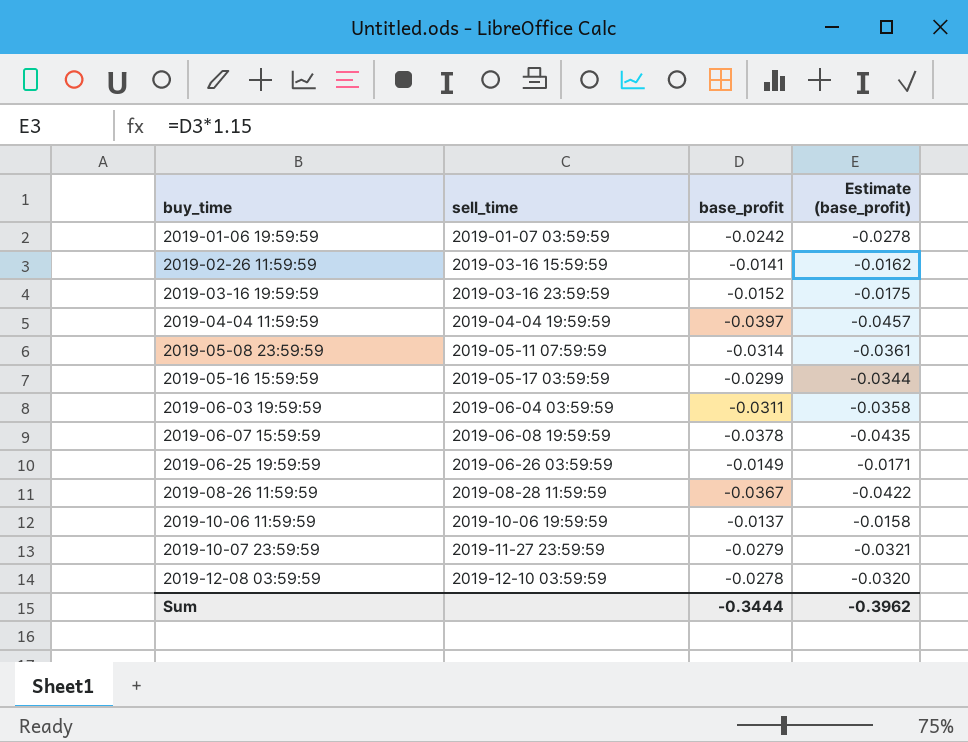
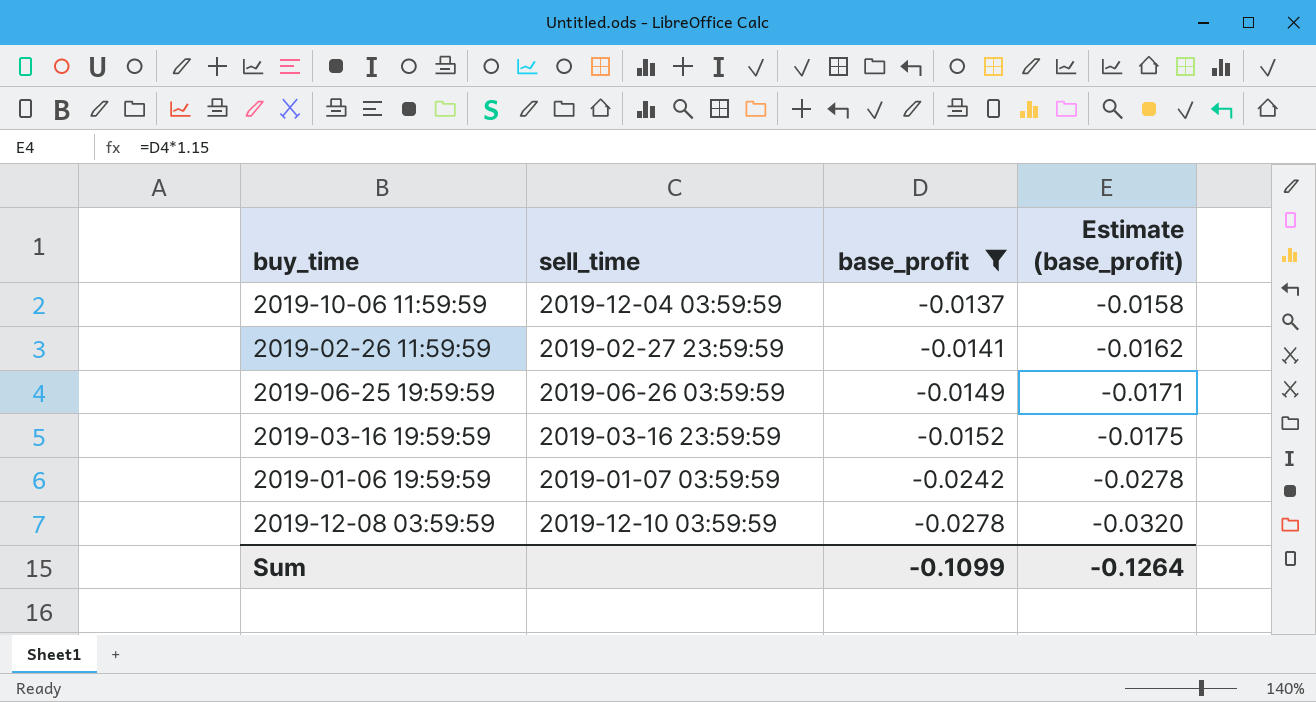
filter: none -> base_profit >= -0.0278
row order: buy_time ascending -> base_profit descending
2019-10-06 11:59:59 | sell_time: 2019-10-06 19:59:59 -> 2019-12-04 03:59:59
2019-02-26 11:59:59 | sell_time: 2019-03-16 15:59:59 -> 2019-02-27 23:59:59
Sum | base_profit: -0.3444 -> -0.1099
Sum | Estimate (base_profit): -0.3962 -> -0.1264

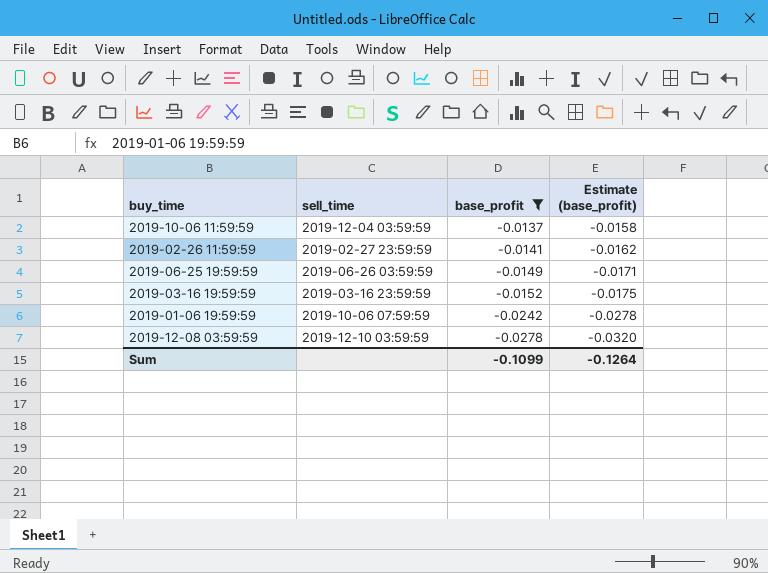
2019-01-06 19:59:59 | sell_time: 2019-01-07 03:59:59 -> 2019-10-06 07:59:59

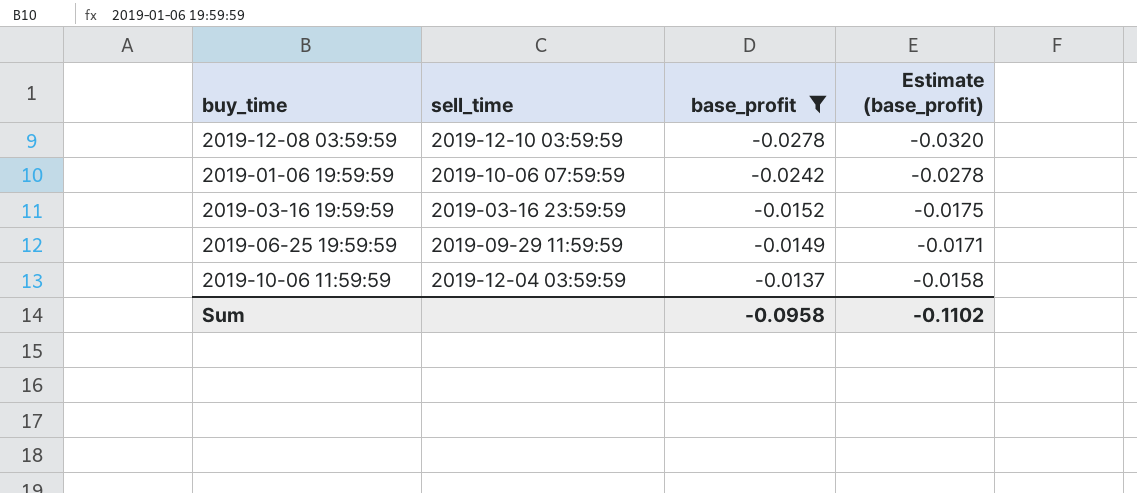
row order: base_profit descending -> base_profit ascending
row 2019-02-26 11:59:59: 2019-02-27 23:59:59 | -0.0141 | -0.0162 -> none
2019-06-25 19:59:59 | sell_time: 2019-06-26 03:59:59 -> 2019-09-29 11:59:59
Sum | base_profit: -0.1099 -> -0.0958
Sum | Estimate (base_profit): -0.1264 -> -0.1102

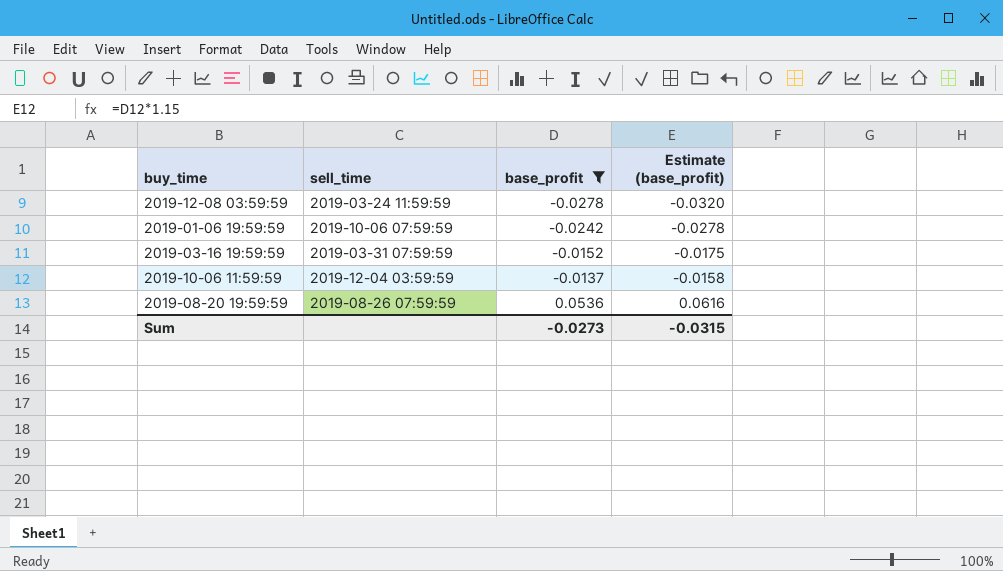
row 2019-06-25 19:59:59: 2019-09-29 11:59:59 | -0.0149 | -0.0171 -> none
2019-12-08 03:59:59 | sell_time: 2019-12-10 03:59:59 -> 2019-03-24 11:59:59
2019-03-16 19:59:59 | sell_time: 2019-03-16 23:59:59 -> 2019-03-31 07:59:59
row 2019-08-20 19:59:59: none -> 2019-08-26 07:59:59 | 0.0536 | 0.0616
Sum | base_profit: -0.0958 -> -0.0273
Sum | Estimate (base_profit): -0.1102 -> -0.0315

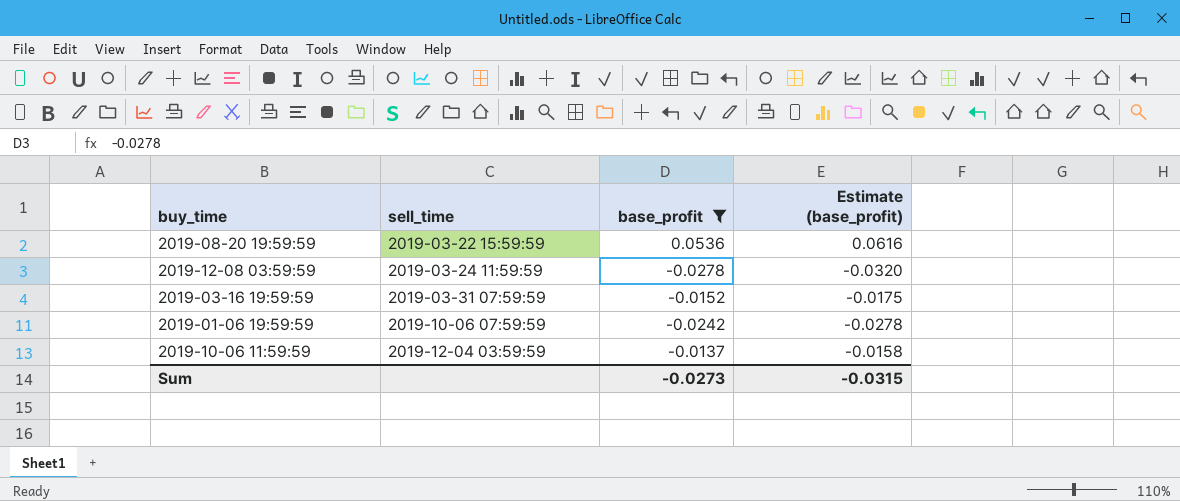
row order: base_profit ascending -> sell_time ascending
2019-08-20 19:59:59 | sell_time: 2019-08-26 07:59:59 -> 2019-03-22 15:59:59

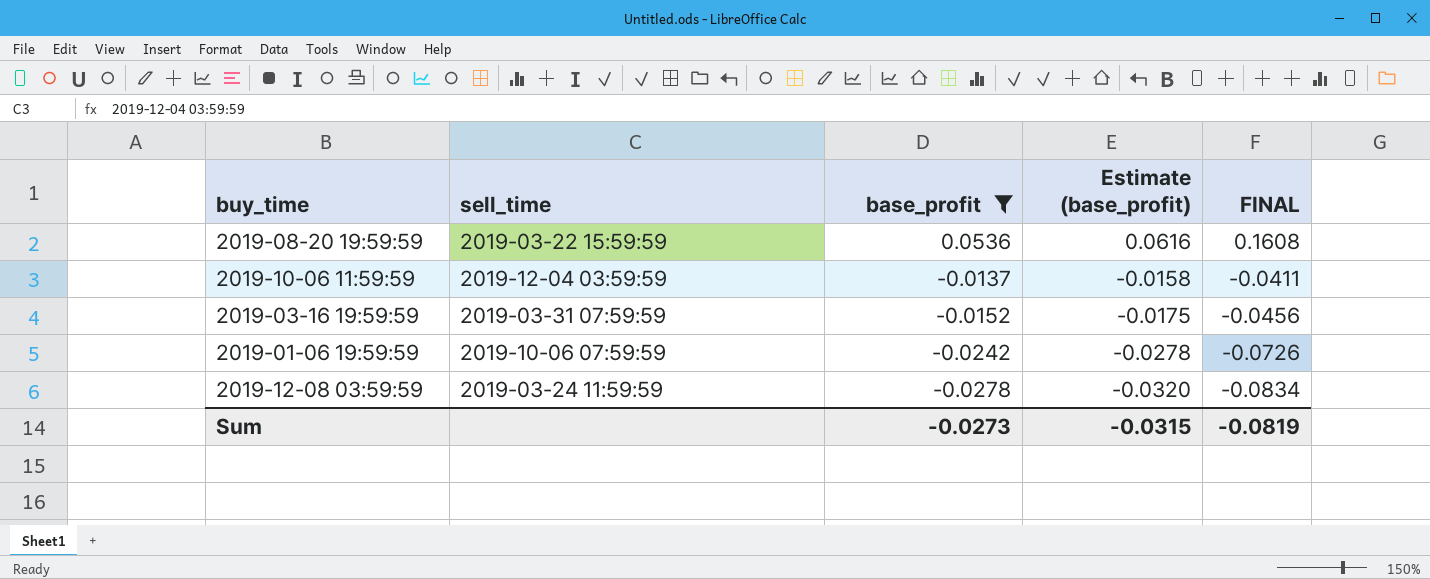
row order: sell_time ascending -> base_profit descending
column FINAL | formula: none -> [base_profit] * 3

